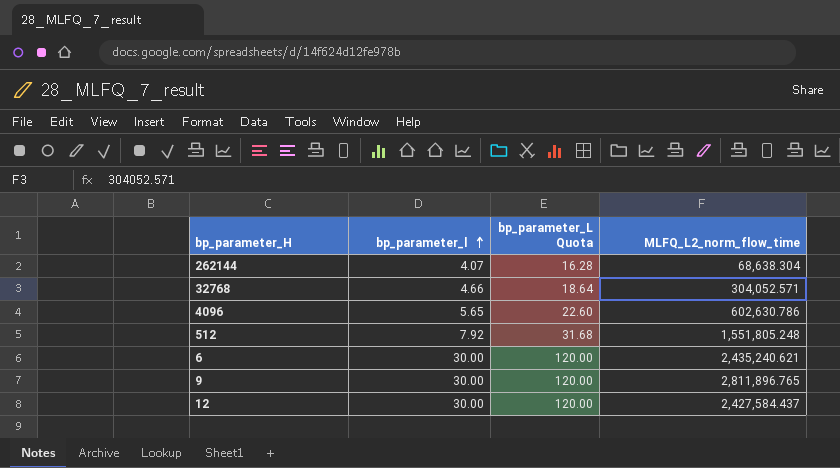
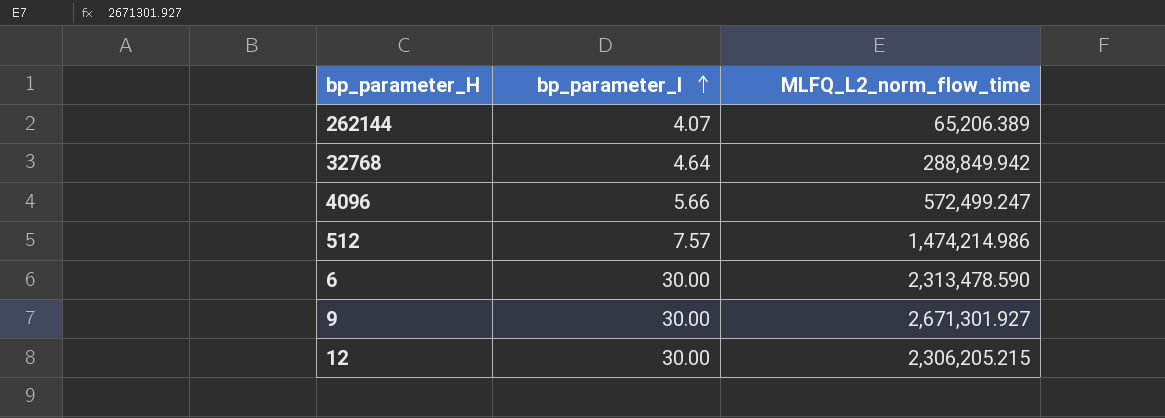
column bp_parameter_L Quota | formula: [bp_parameter_l] * 4 -> none
262144 | MLFQ_L2_norm_flow_time: 68,638.304 -> 65,206.389
32768 | bp_parameter_l: 4.66 -> 4.64
32768 | MLFQ_L2_norm_flow_time: 304,052.571 -> 288,849.942
4096 | bp_parameter_l: 5.65 -> 5.66
4096 | MLFQ_L2_norm_flow_time: 602,630.786 -> 572,499.247
512 | bp_parameter_l: 7.92 -> 7.57
512 | MLFQ_L2_norm_flow_time: 1,551,805.248 -> 1,474,214.986
6 | MLFQ_L2_norm_flow_time: 2,435,240.621 -> 2,313,478.590
9 | MLFQ_L2_norm_flow_time: 2,811,896.765 -> 2,671,301.927
12 | MLFQ_L2_norm_flow_time: 2,427,584.437 -> 2,306,205.215

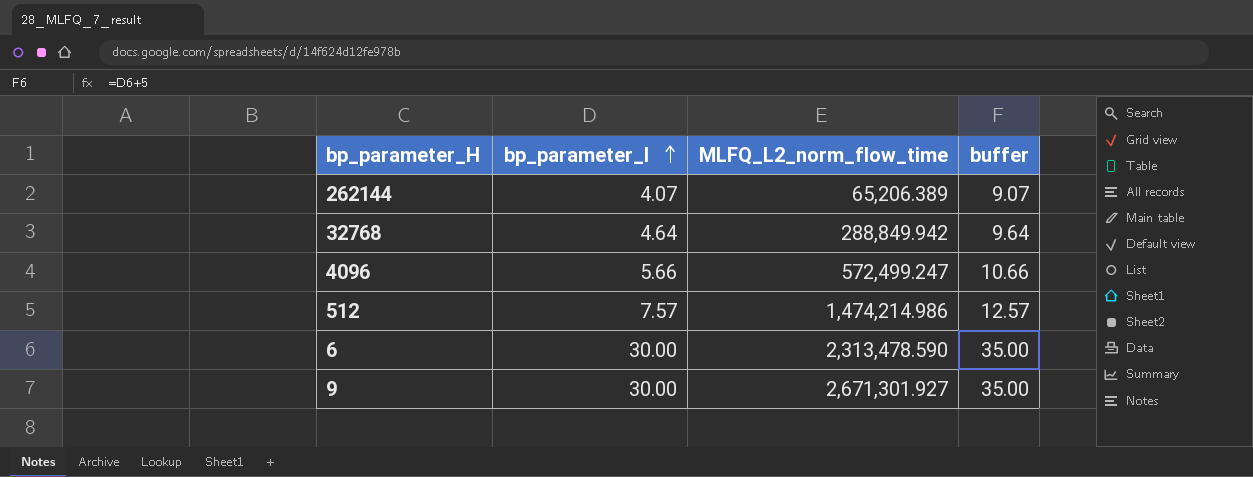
column buffer | formula: none -> [bp_parameter_l] + 5
row 12: 30.00 | 2,306,205.215 -> none

